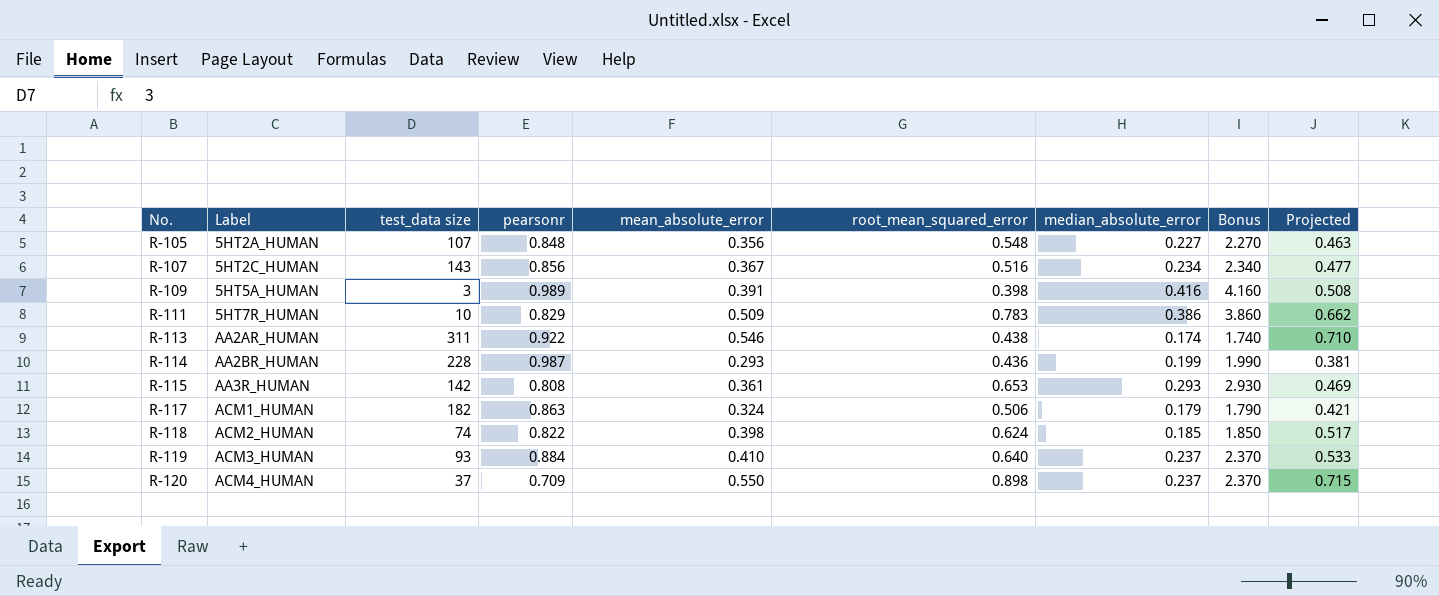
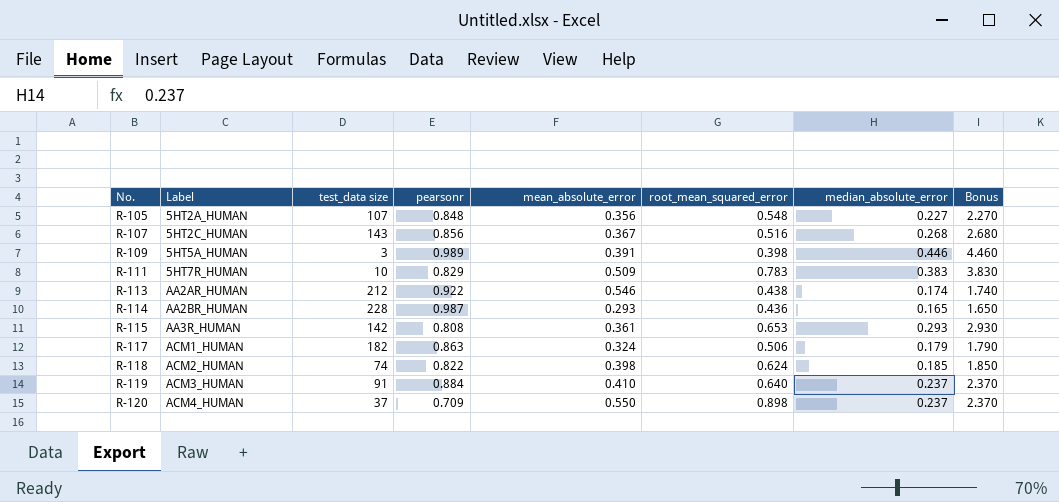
column Projected | formula: [mean_absolute_error] * 1.3 -> none
R-107 | median_absolute_error: 0.234 -> 0.268
R-107 | Bonus: 2.340 -> 2.680
R-109 | median_absolute_error: 0.416 -> 0.446
R-109 | Bonus: 4.160 -> 4.460
R-111 | median_absolute_error: 0.386 -> 0.383
R-111 | Bonus: 3.860 -> 3.830
R-113 | test_data size: 311 -> 212
R-114 | median_absolute_error: 0.199 -> 0.165
R-114 | Bonus: 1.990 -> 1.650
R-119 | test_data size: 93 -> 91

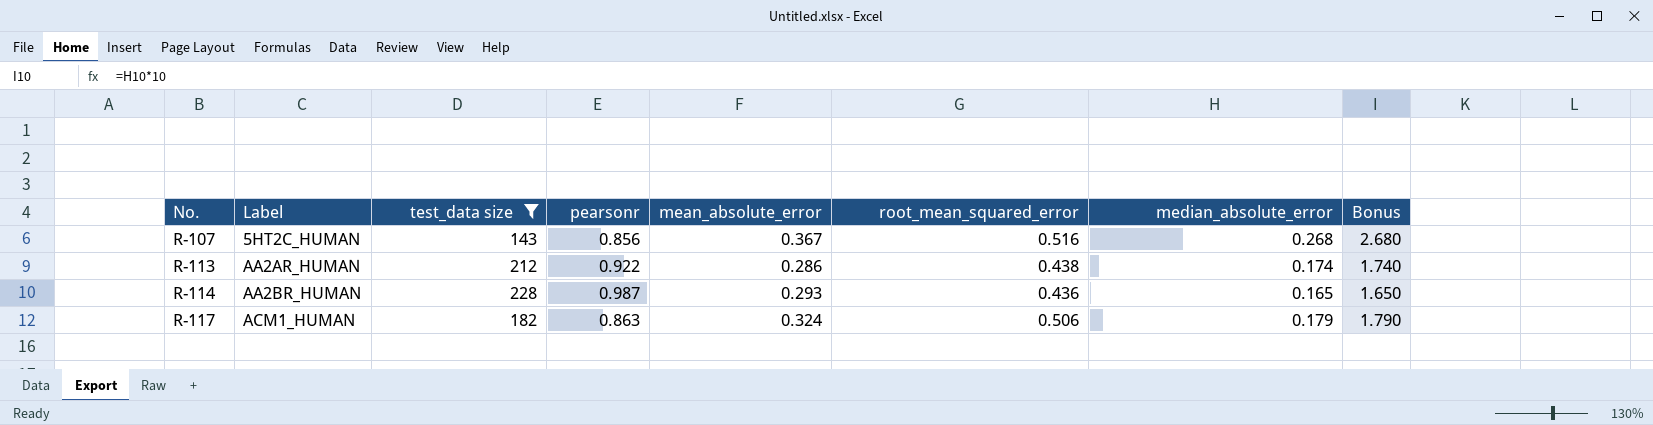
filter: none -> test_data size >= 143
R-113 | mean_absolute_error: 0.546 -> 0.286

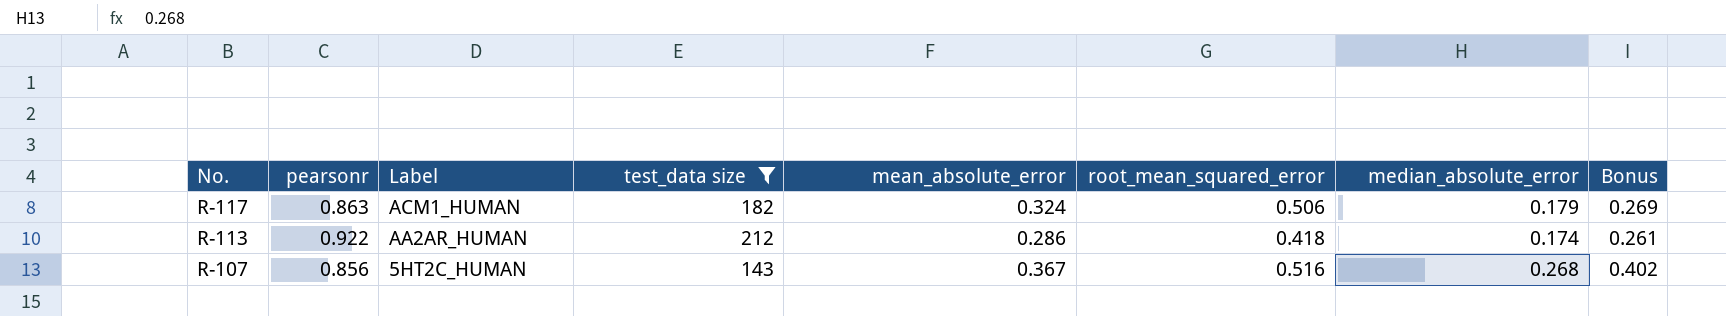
row order: No. ascending -> No. descending
column pearsonr | position: 4 -> 2
column Bonus | formula: [median_absolute_error] * 10 -> [median_absolute_error] * 1.5
row R-114: AA2BR_HUMAN | 228 | 0.987 | 0.293 | 0.436 | 0.165 | 1.650 -> none
R-113 | root_mean_squared_error: 0.438 -> 0.418

